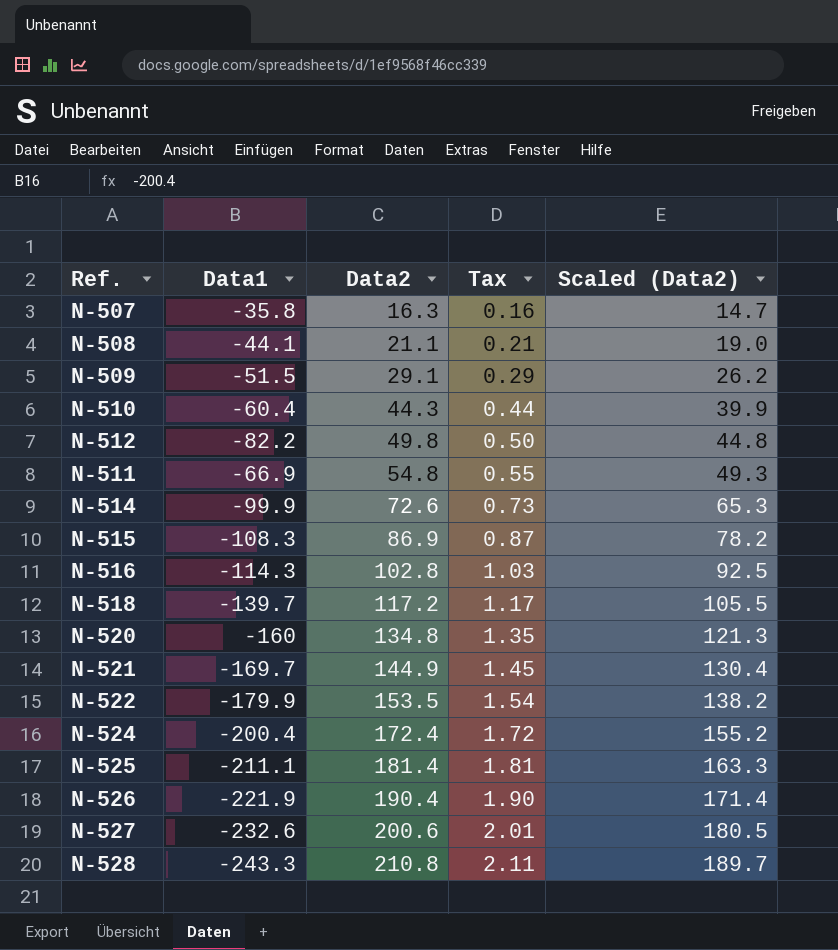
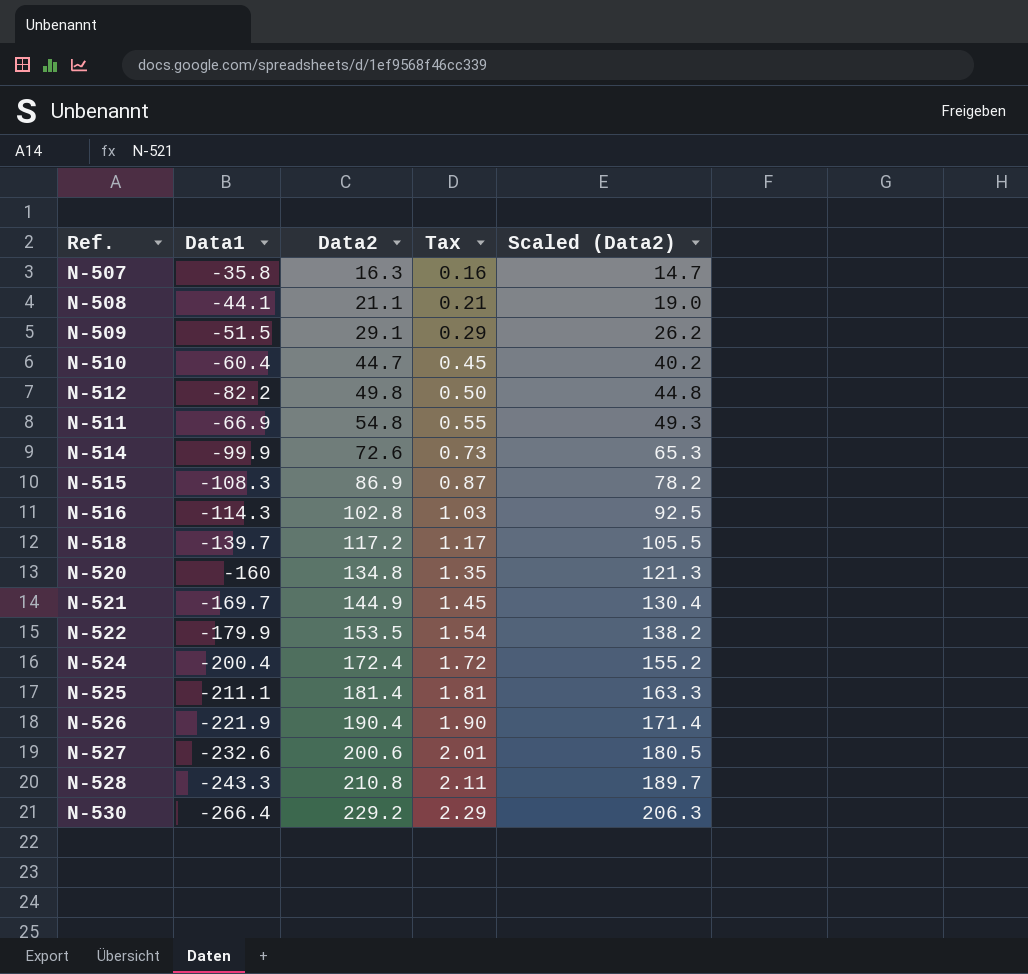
N-510 | Data2: 44.3 -> 44.7
N-510 | Tax: 0.44 -> 0.45
N-510 | Scaled (Data2): 39.9 -> 40.2
row N-530: none -> -266.4 | 229.2 | 2.29 | 206.3

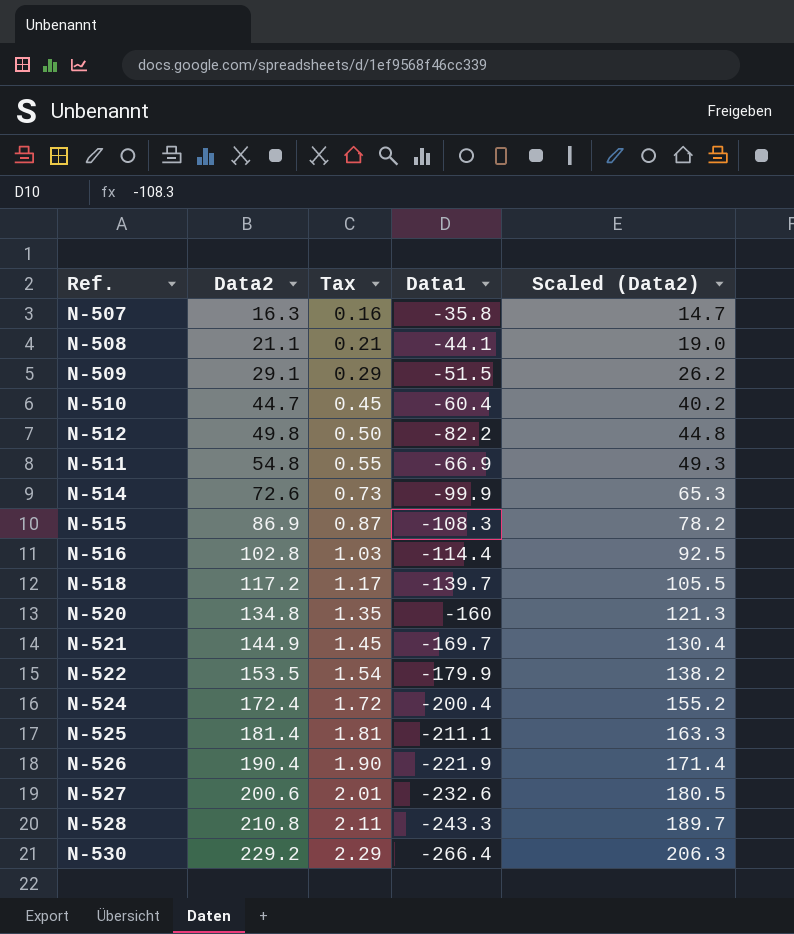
column Data1 | position: 2 -> 4
N-516 | Data1: -114.3 -> -114.4

